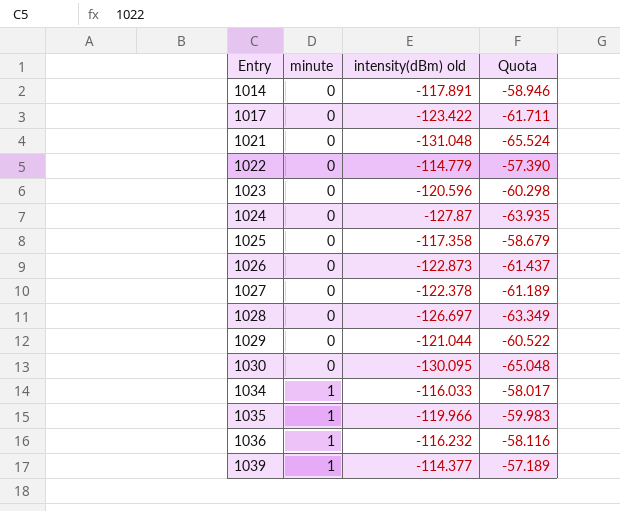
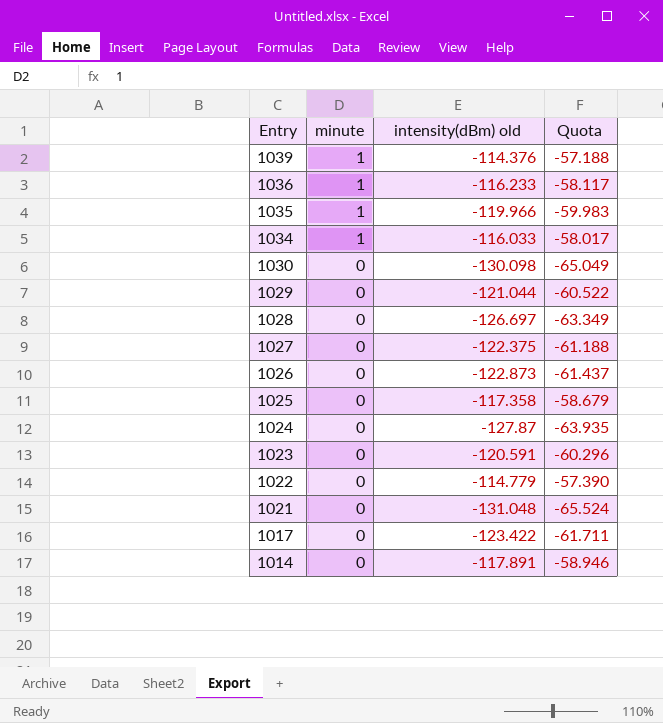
row order: Entry ascending -> Entry descending
1039 | intensity(dBm) old: -114.377 -> -114.376
1039 | Quota: -57.189 -> -57.188
1036 | intensity(dBm) old: -116.232 -> -116.233
1036 | Quota: -58.116 -> -58.117
1030 | intensity(dBm) old: -130.095 -> -130.098
1030 | Quota: -65.048 -> -65.049
1027 | intensity(dBm) old: -122.378 -> -122.375
1027 | Quota: -61.189 -> -61.188
1023 | intensity(dBm) old: -120.596 -> -120.591
1023 | Quota: -60.298 -> -60.296

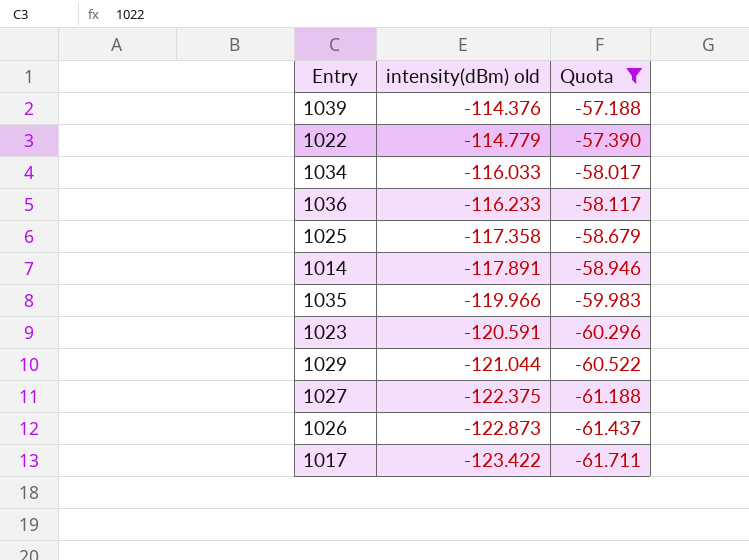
filter: none -> Quota >= -61.711
row order: Entry descending -> intensity(dBm) old descending
column minute | position: 2 -> none

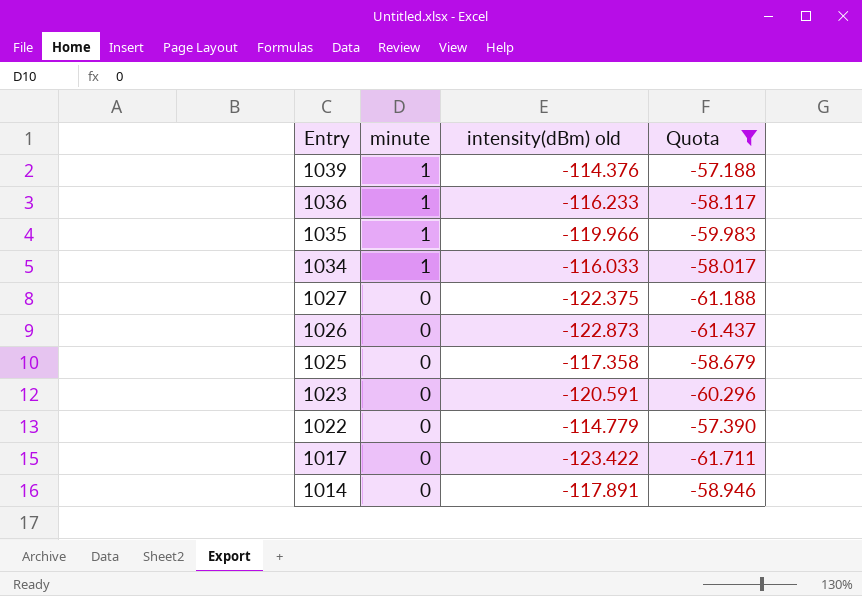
row order: intensity(dBm) old descending -> Entry descending
column minute | position: none -> 2
row 1029: -121.044 | -60.522 -> none

